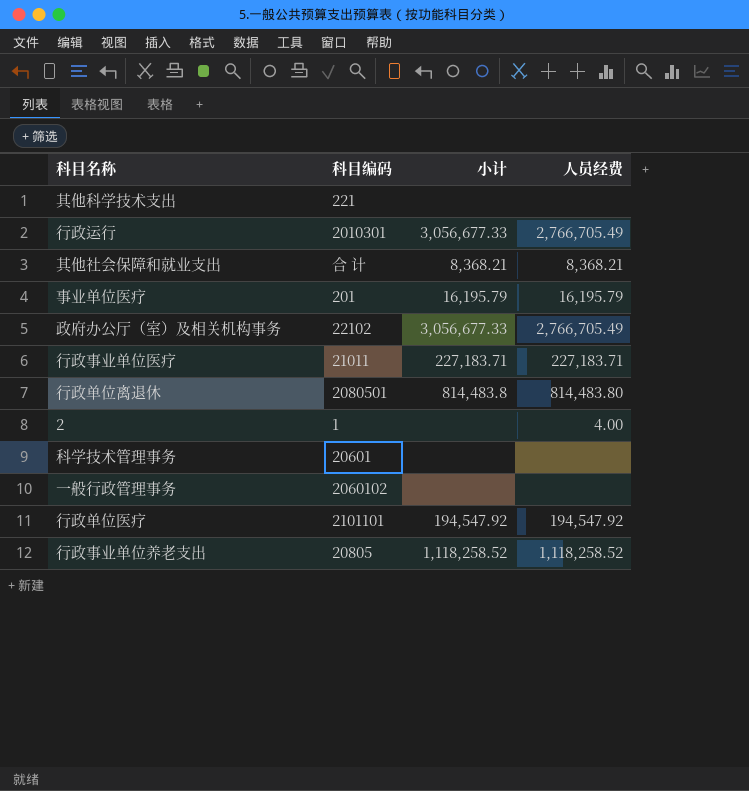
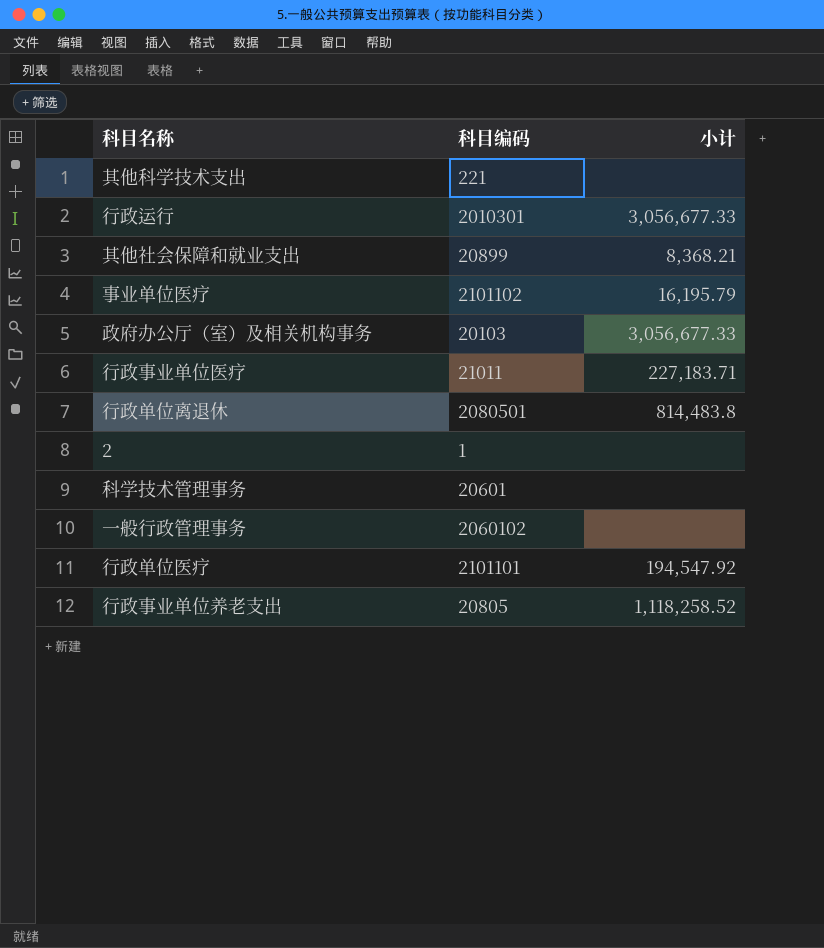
column 人员经费 | position: 4 -> none
其他社会保障和就业支出 | 科目编码: 合 计 -> 20899
事业单位医疗 | 科目编码: 201 -> 2101102
政府办公厅（室）及相关机构事务 | 科目编码: 22102 -> 20103

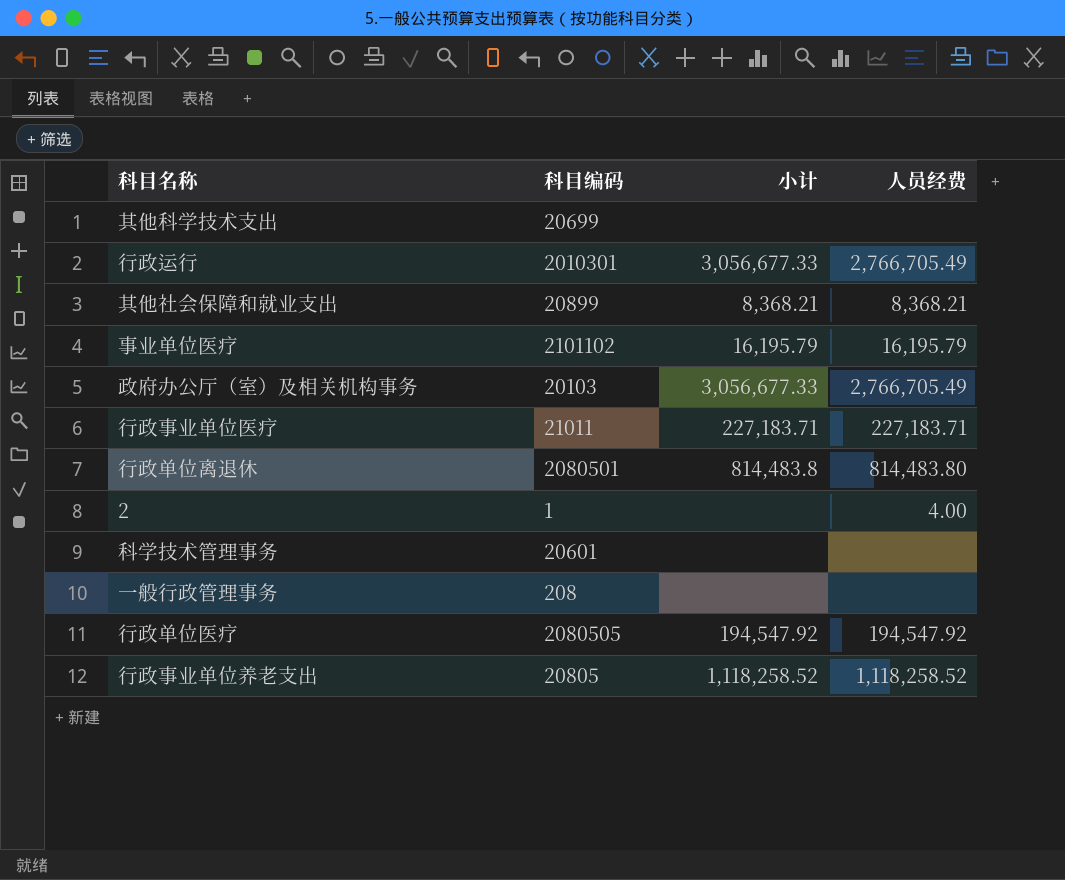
column 人员经费 | position: none -> 4
其他科学技术支出 | 科目编码: 221 -> 20699
一般行政管理事务 | 科目编码: 2060102 -> 208
行政单位医疗 | 科目编码: 2101101 -> 2080505

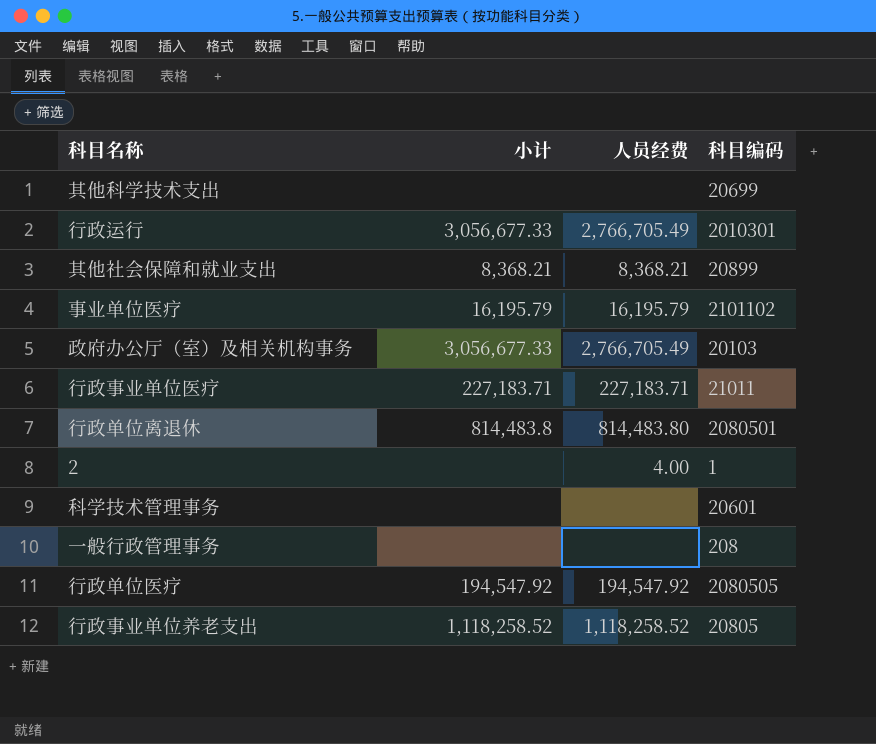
column 科目编码 | position: 2 -> 4

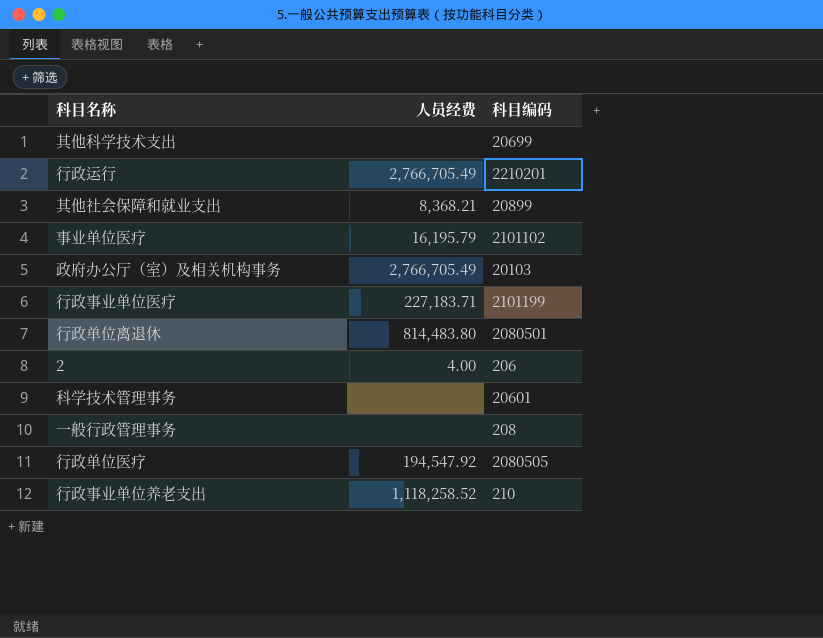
column 小计 | position: 2 -> none
行政运行 | 科目编码: 2010301 -> 2210201
行政事业单位医疗 | 科目编码: 21011 -> 2101199
2 | 科目编码: 1 -> 206
行政事业单位养老支出 | 科目编码: 20805 -> 210

